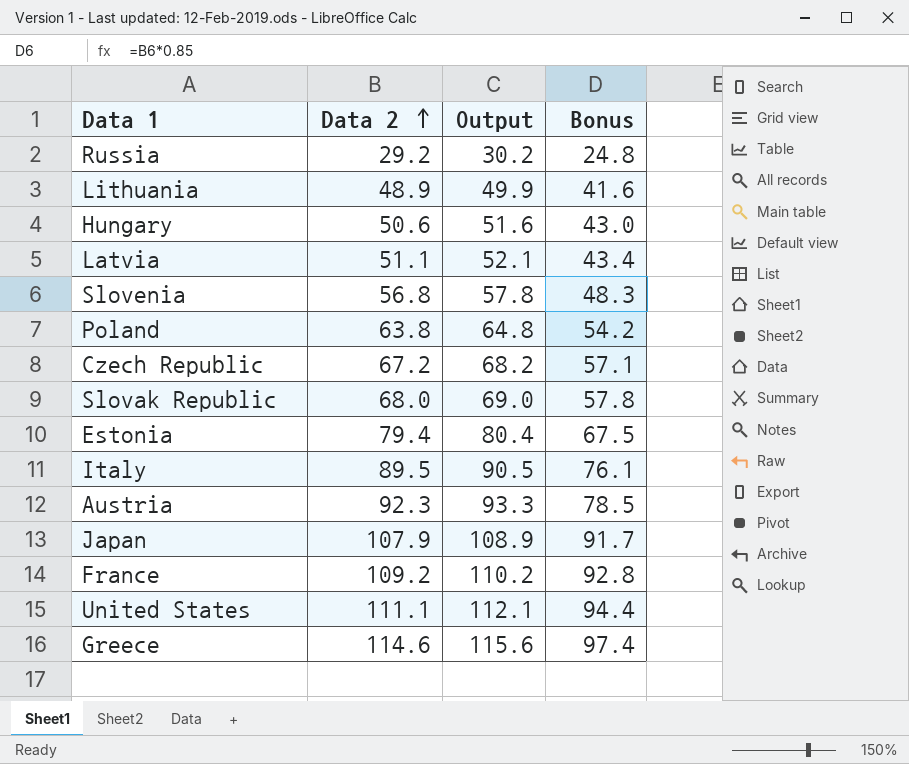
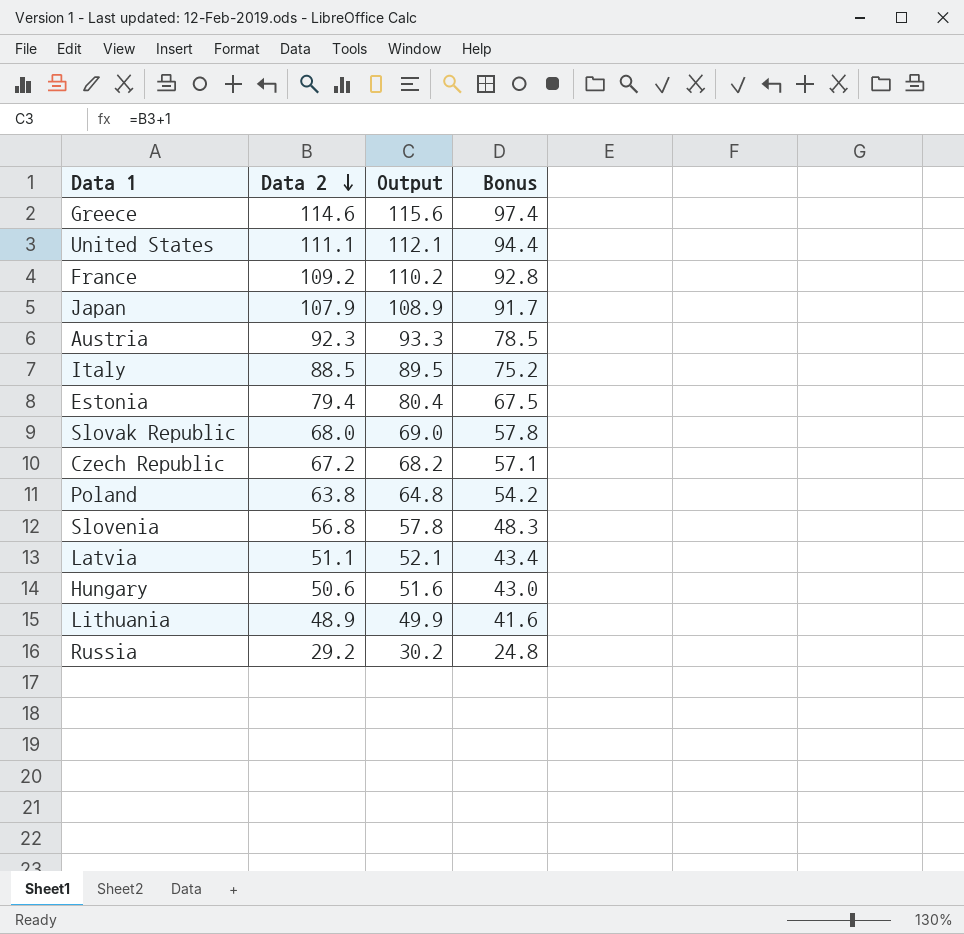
row order: Data 2 ascending -> Data 2 descending
Italy | Data 2: 89.5 -> 88.5
Italy | Output: 90.5 -> 89.5
Italy | Bonus: 76.1 -> 75.2

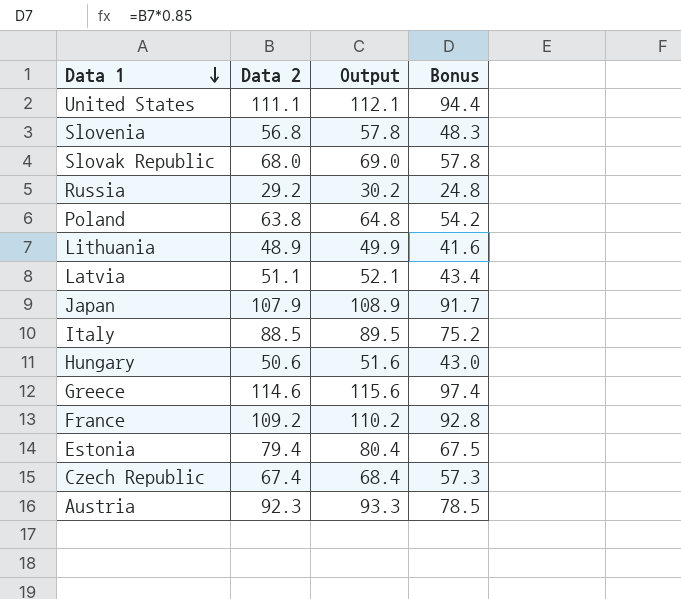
row order: Data 2 descending -> Data 1 descending
Czech Republic | Data 2: 67.2 -> 67.4
Czech Republic | Output: 68.2 -> 68.4
Czech Republic | Bonus: 57.1 -> 57.3

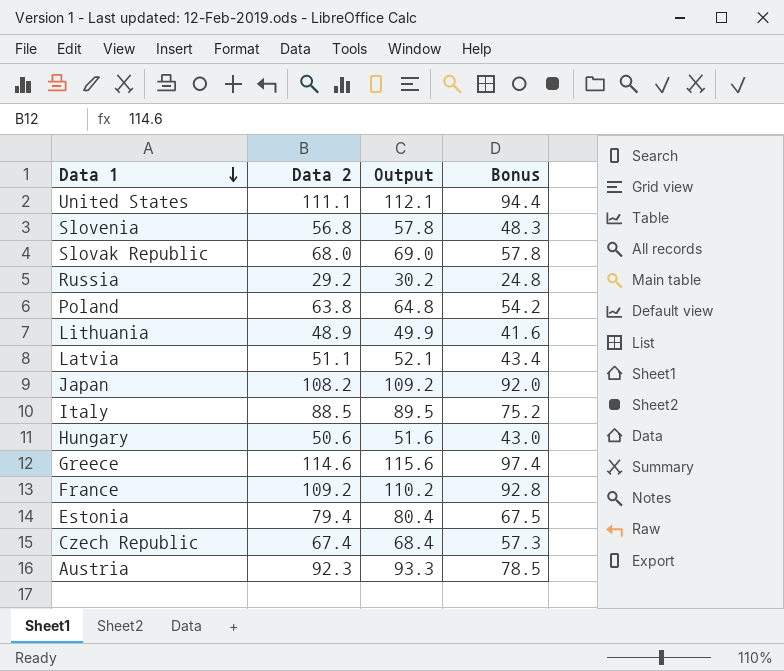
Japan | Data 2: 107.9 -> 108.2
Japan | Output: 108.9 -> 109.2
Japan | Bonus: 91.7 -> 92.0

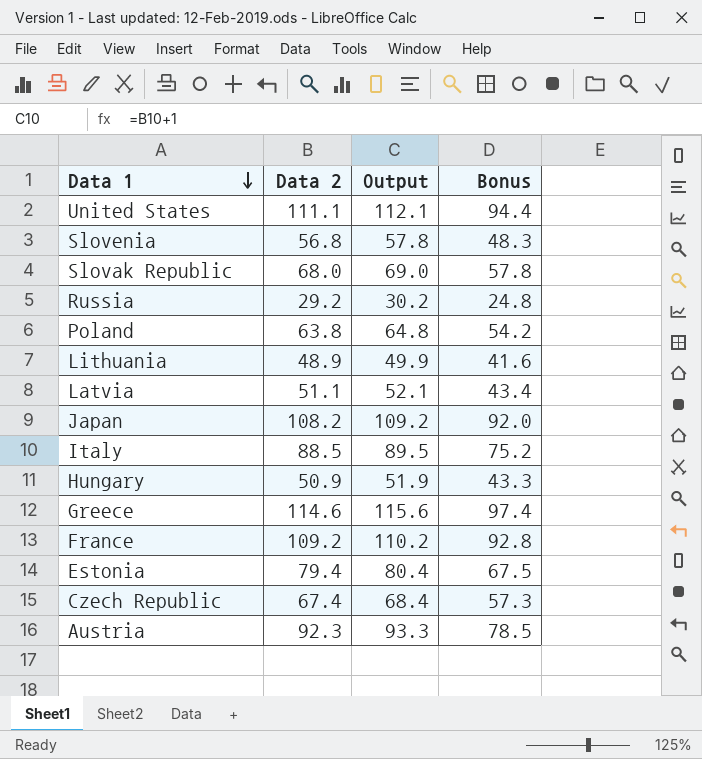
Hungary | Data 2: 50.6 -> 50.9
Hungary | Output: 51.6 -> 51.9
Hungary | Bonus: 43.0 -> 43.3

